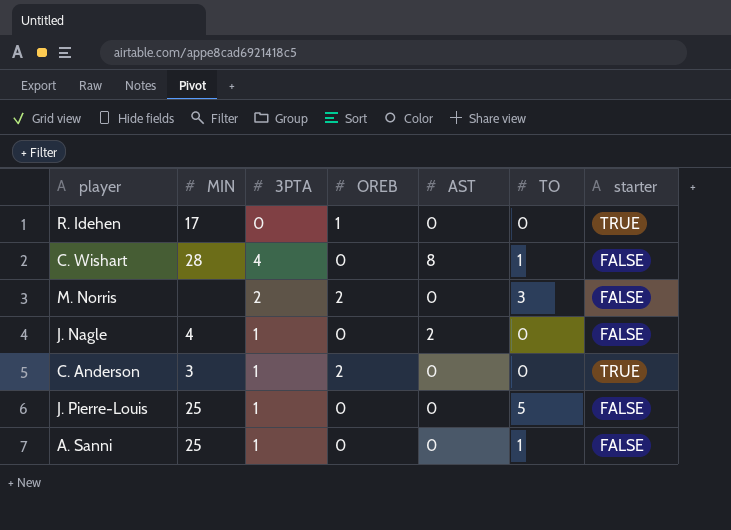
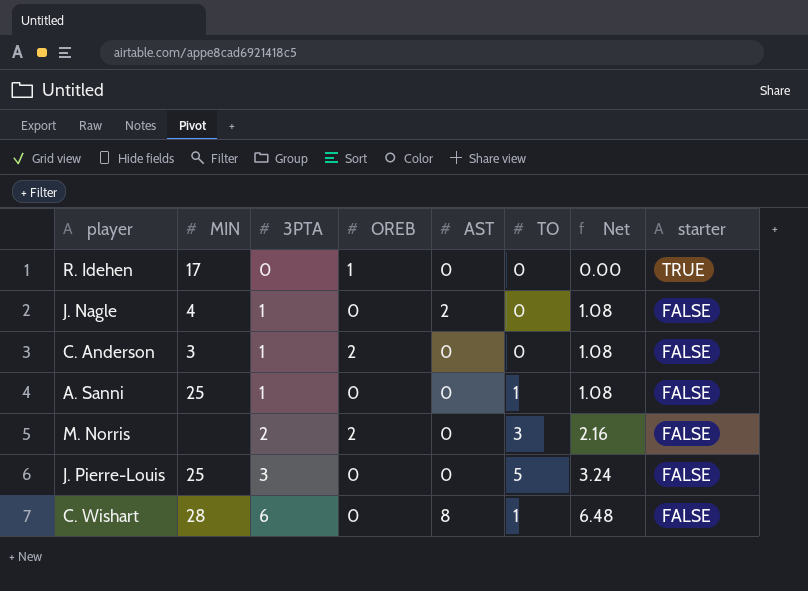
row order: none -> 3PTA ascending
column Net | formula: none -> [3PTA] * 1.08
C. Anderson | starter: TRUE -> FALSE
J. Pierre-Louis | 3PTA: 1 -> 3
C. Wishart | 3PTA: 4 -> 6

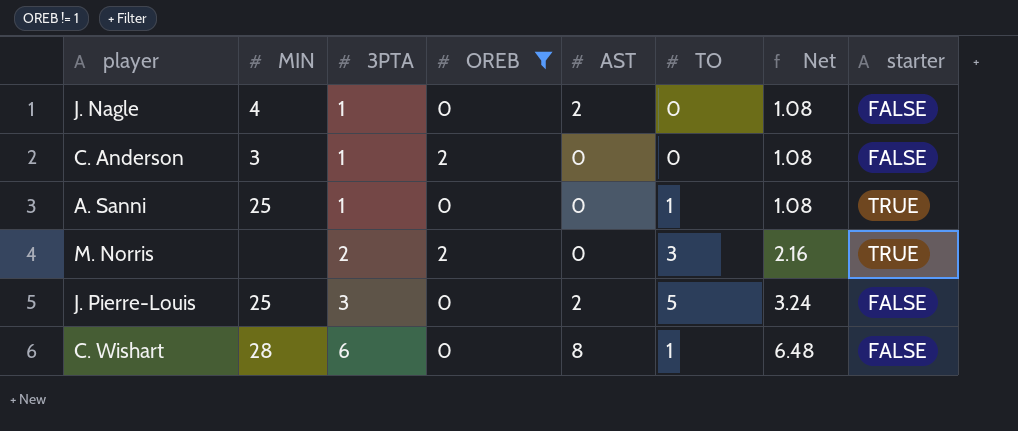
filter: none -> OREB != 1
A. Sanni | starter: FALSE -> TRUE
M. Norris | starter: FALSE -> TRUE
J. Pierre-Louis | AST: 0 -> 2

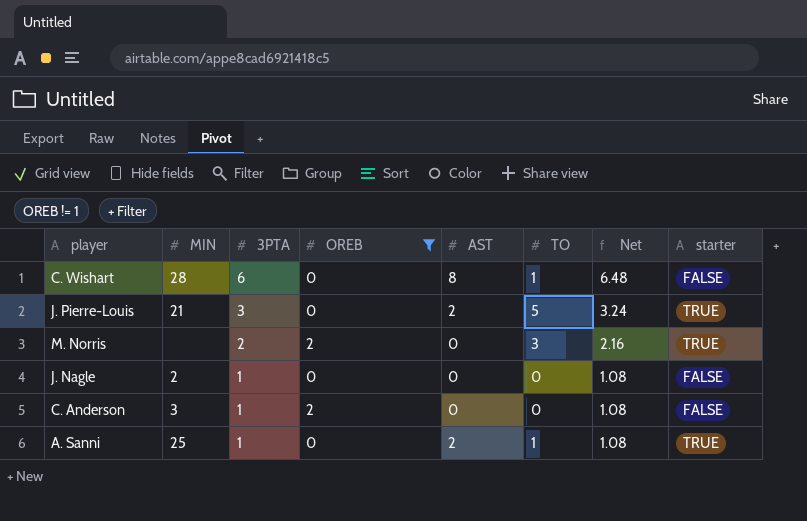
row order: 3PTA ascending -> 3PTA descending
J. Pierre-Louis | MIN: 25 -> 21
J. Pierre-Louis | starter: FALSE -> TRUE
J. Nagle | MIN: 4 -> 2
J. Nagle | AST: 2 -> 0
A. Sanni | AST: 0 -> 2

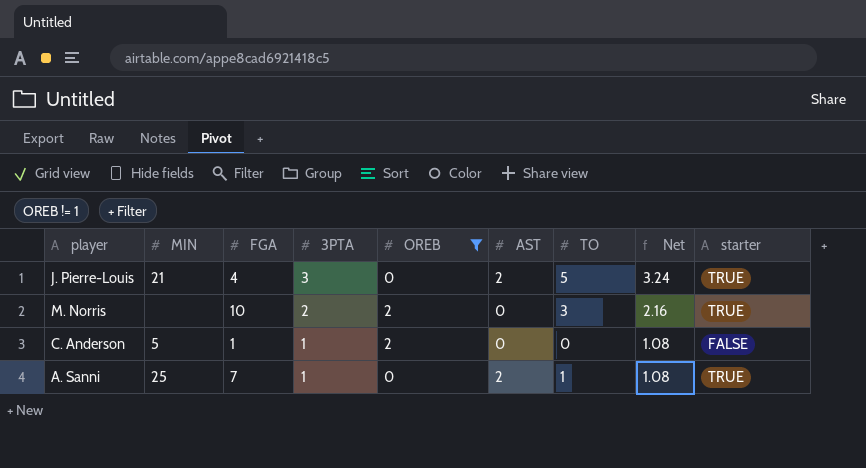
column FGA | position: none -> 3
row C. Wishart: 28 | 6 | 0 | 8 | 1 | 6.48 | FALSE -> none
row J. Nagle: 2 | 1 | 0 | 0 | 0 | 1.08 | FALSE -> none
C. Anderson | MIN: 3 -> 5

